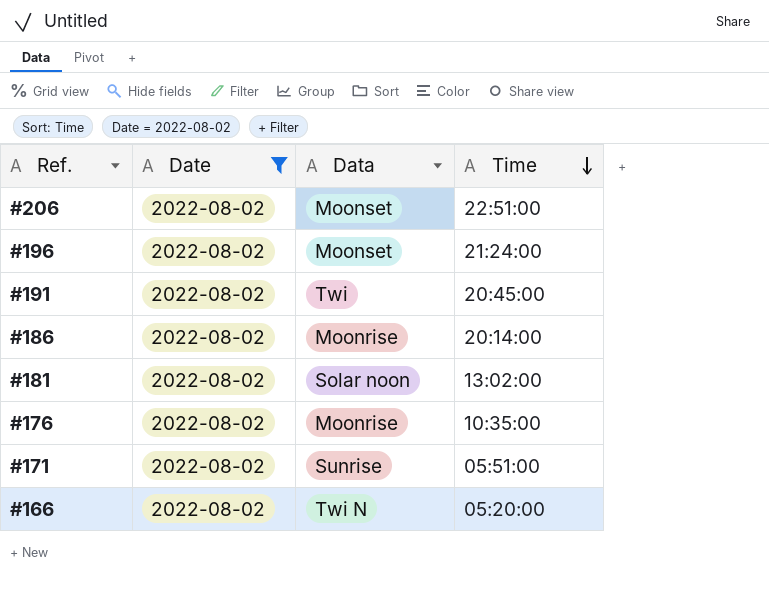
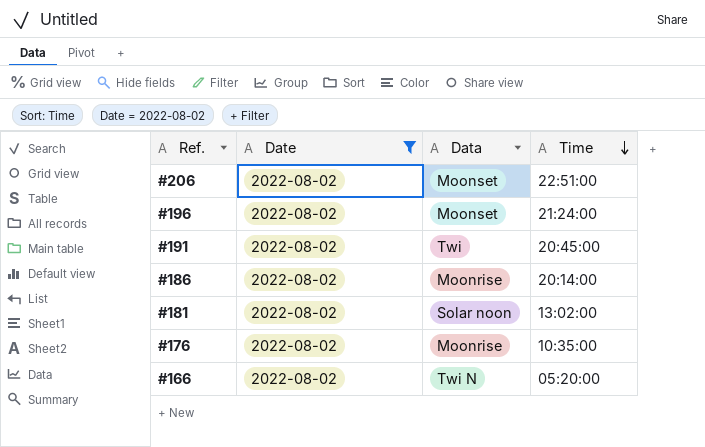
row #171: 2022-08-02 | Sunrise | 05:51:00 -> none

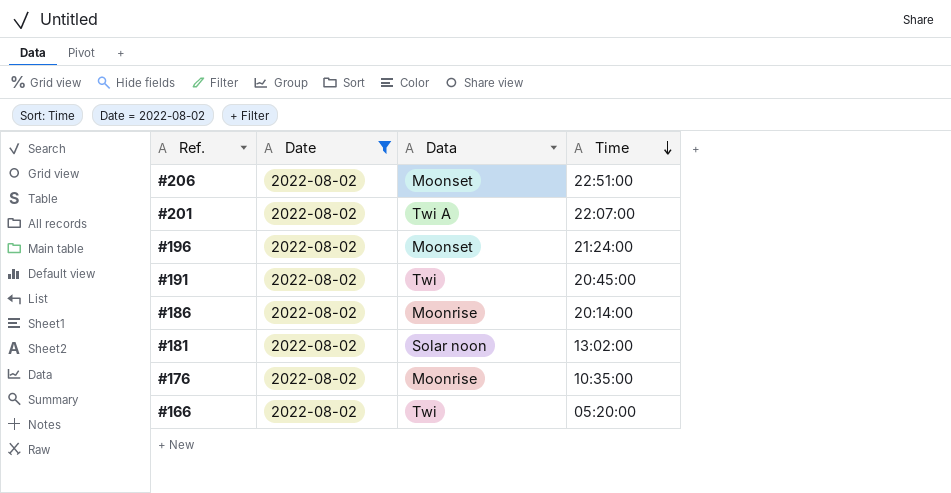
row #201: none -> 2022-08-02 | Twi A | 22:07:00
#166 | Data: Twi N -> Twi

